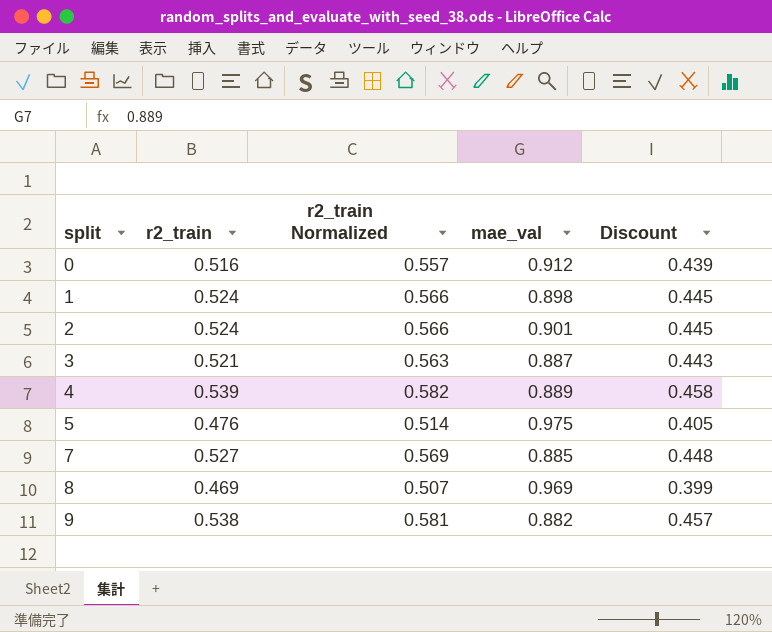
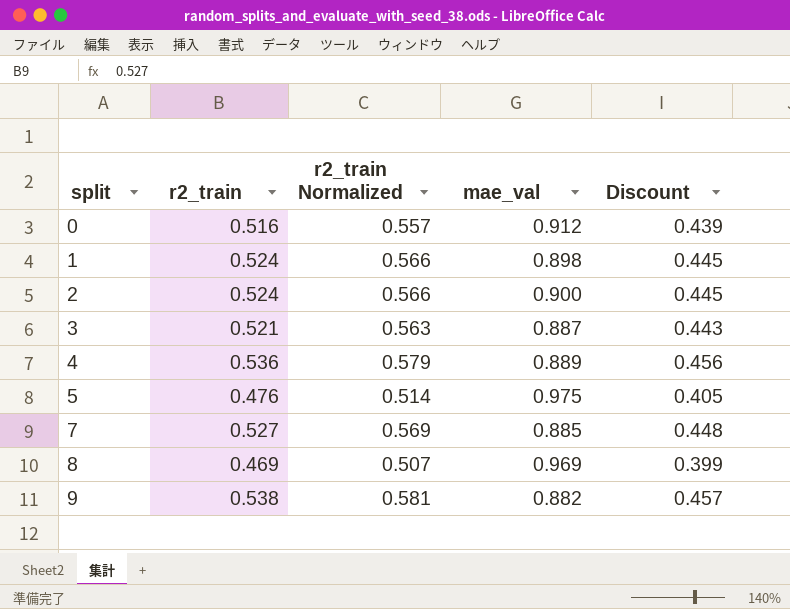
2 | mae_val: 0.901 -> 0.900
4 | r2_train: 0.539 -> 0.536
4 | r2_train Normalized: 0.582 -> 0.579
4 | Discount: 0.458 -> 0.456

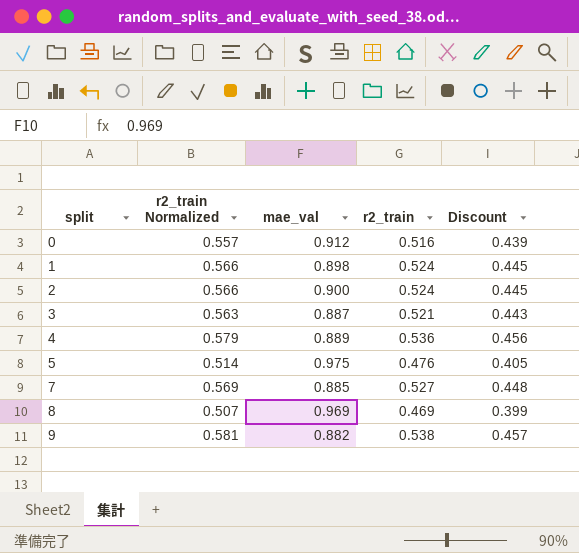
column r2_train | position: 2 -> 4

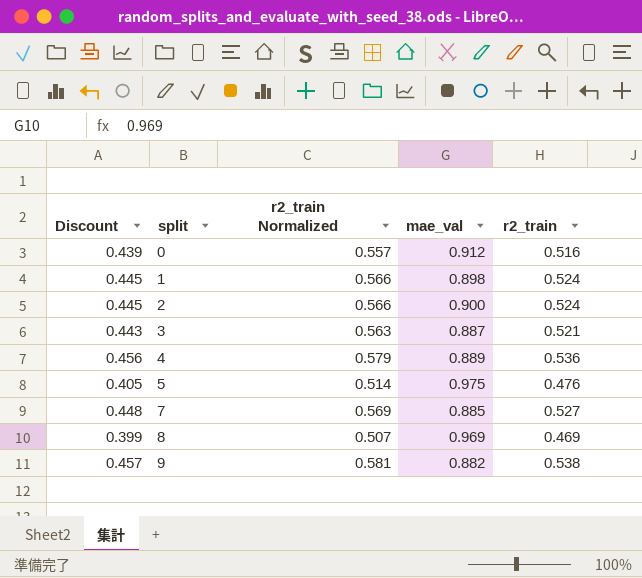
column Discount | position: 5 -> 1

